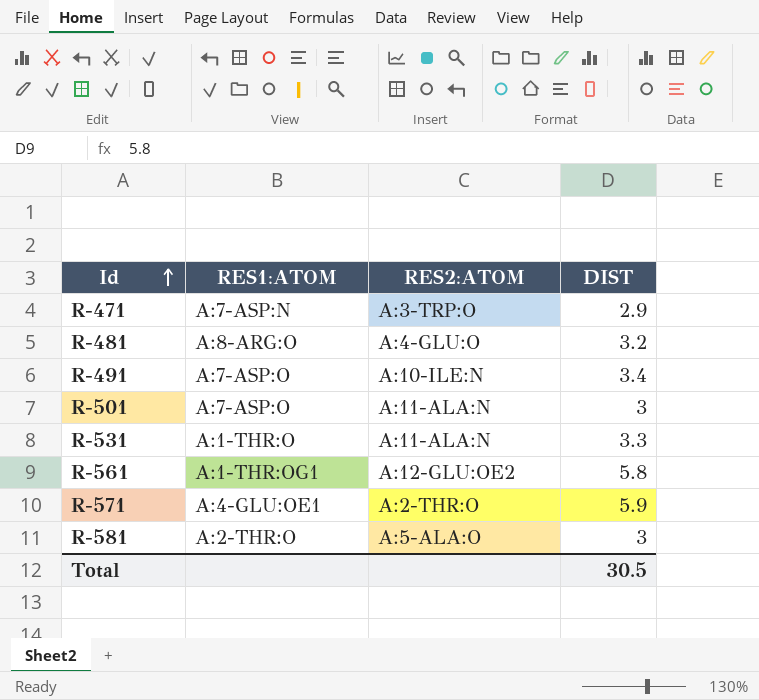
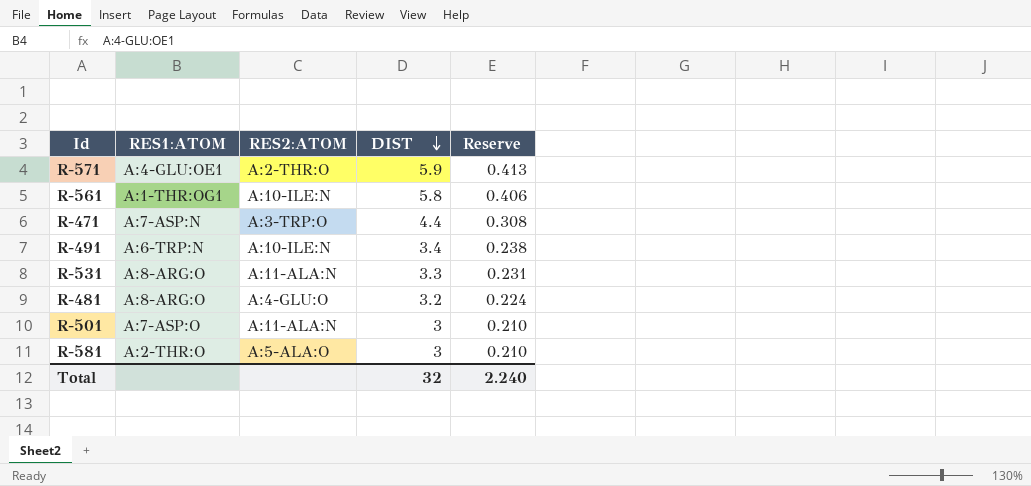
row order: Id ascending -> DIST descending
column Reserve | formula: none -> [DIST] * 0.07
R-561 | RES2:ATOM: A:12-GLU:OE2 -> A:10-ILE:N
R-471 | DIST: 2.9 -> 4.4
R-491 | RES1:ATOM: A:7-ASP:O -> A:6-TRP:N
R-531 | RES1:ATOM: A:1-THR:O -> A:8-ARG:O
Total | DIST: 30.5 -> 32

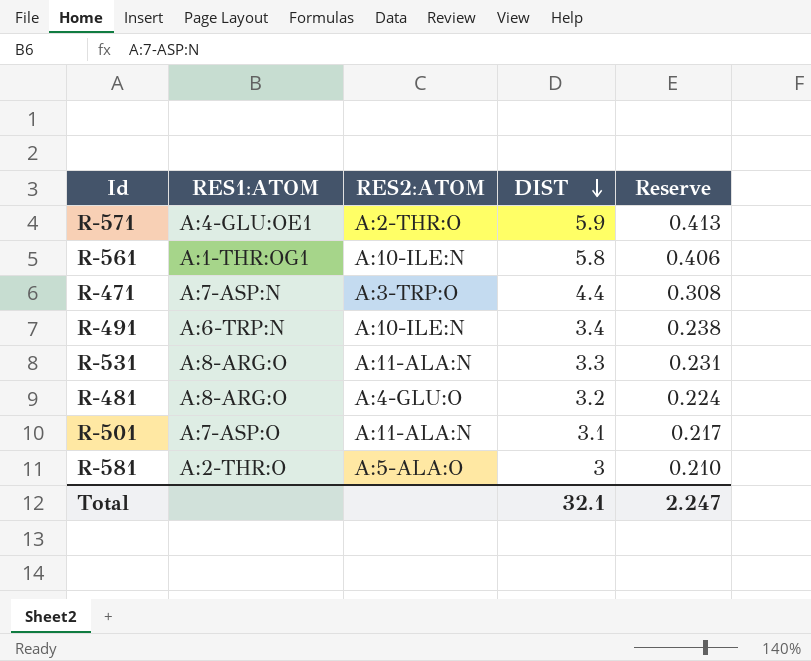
R-501 | DIST: 3 -> 3.1
R-501 | Reserve: 0.210 -> 0.217
Total | DIST: 32 -> 32.1
Total | Reserve: 2.240 -> 2.247

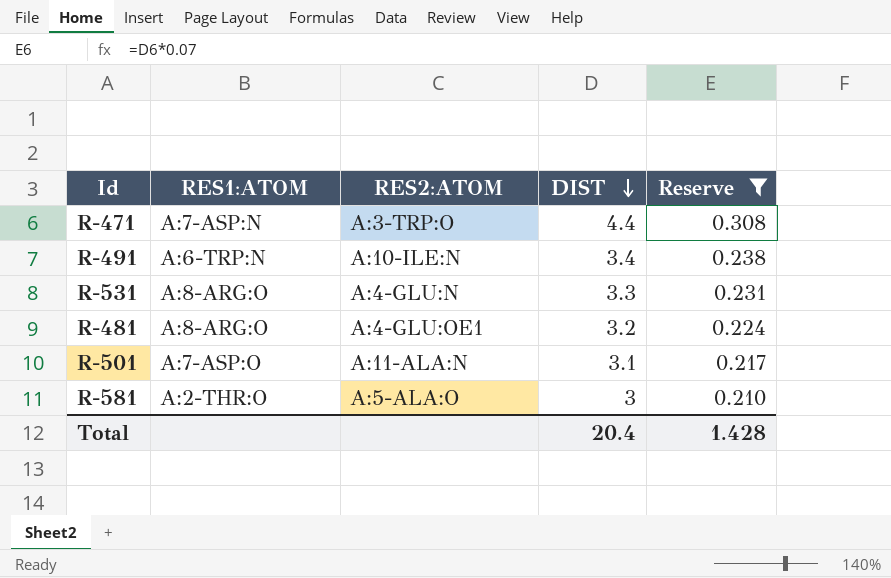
filter: none -> Reserve <= 0.308
R-531 | RES2:ATOM: A:11-ALA:N -> A:4-GLU:N
R-481 | RES2:ATOM: A:4-GLU:O -> A:4-GLU:OE1
Total | DIST: 32.1 -> 20.4
Total | Reserve: 2.247 -> 1.428

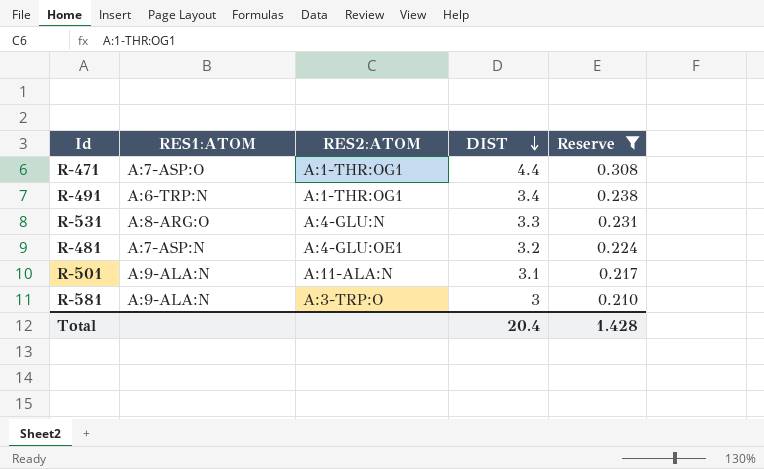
R-471 | RES1:ATOM: A:7-ASP:N -> A:7-ASP:O
R-471 | RES2:ATOM: A:3-TRP:O -> A:1-THR:OG1
R-491 | RES2:ATOM: A:10-ILE:N -> A:1-THR:OG1
R-481 | RES1:ATOM: A:8-ARG:O -> A:7-ASP:N
R-501 | RES1:ATOM: A:7-ASP:O -> A:9-ALA:N
R-581 | RES1:ATOM: A:2-THR:O -> A:9-ALA:N
R-581 | RES2:ATOM: A:5-ALA:O -> A:3-TRP:O

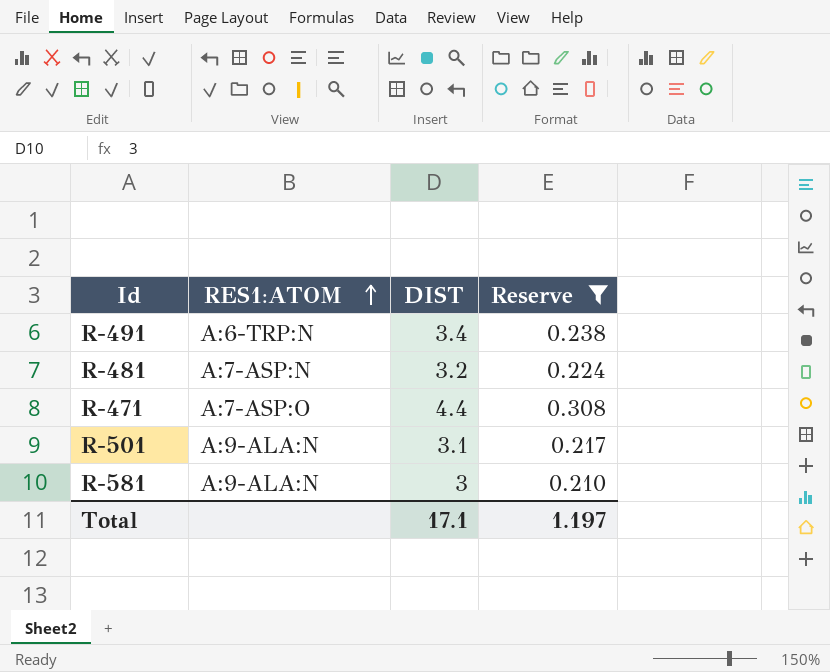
row order: DIST descending -> RES1:ATOM ascending
column RES2:ATOM | position: 3 -> none
row R-531: A:8-ARG:O | A:4-GLU:N | 3.3 | 0.231 -> none
Total | DIST: 20.4 -> 17.1
Total | Reserve: 1.428 -> 1.197

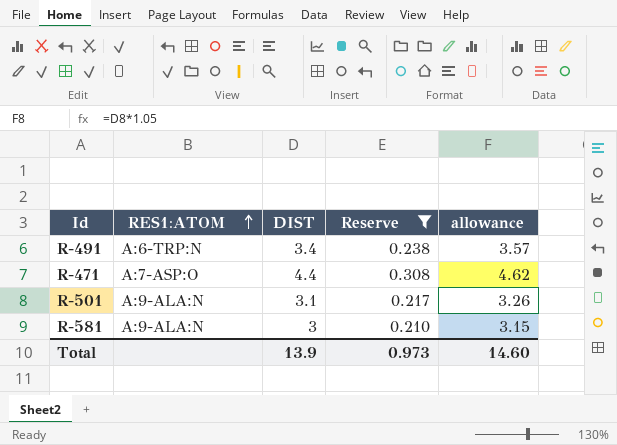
column allowance | formula: none -> [DIST] * 1.05
row R-481: A:7-ASP:N | 3.2 | 0.224 -> none
Total | DIST: 17.1 -> 13.9
Total | Reserve: 1.197 -> 0.973

